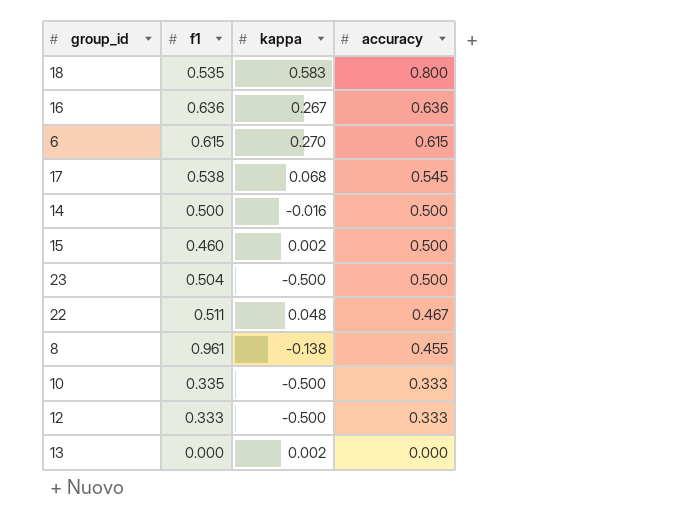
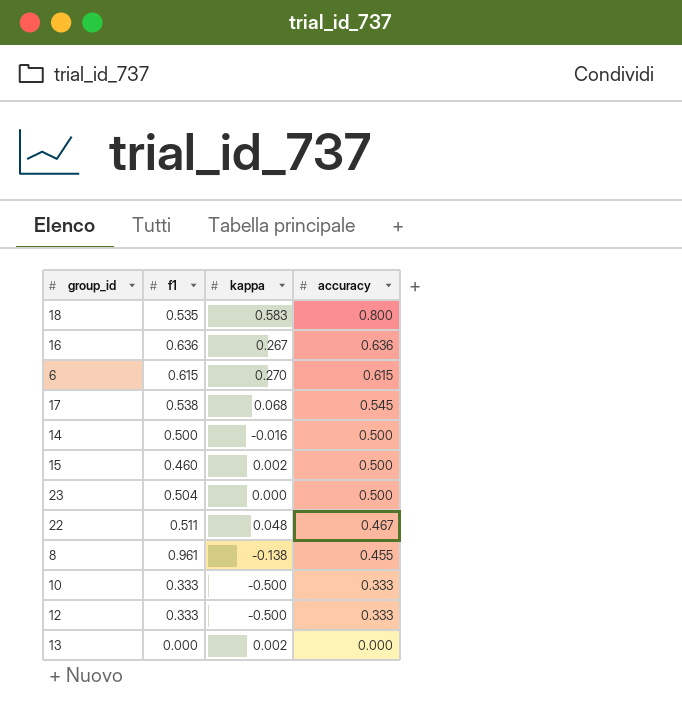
23 | kappa: -0.500 -> 0.000
10 | f1: 0.335 -> 0.333

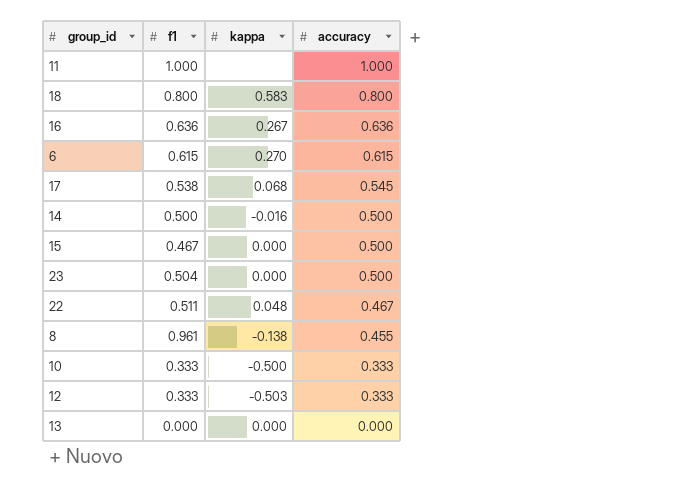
row 11: none -> 1.000 | none | 1.000
18 | f1: 0.535 -> 0.800
15 | f1: 0.460 -> 0.467
15 | kappa: 0.002 -> 0.000
12 | kappa: -0.500 -> -0.503
13 | kappa: 0.002 -> 0.000

